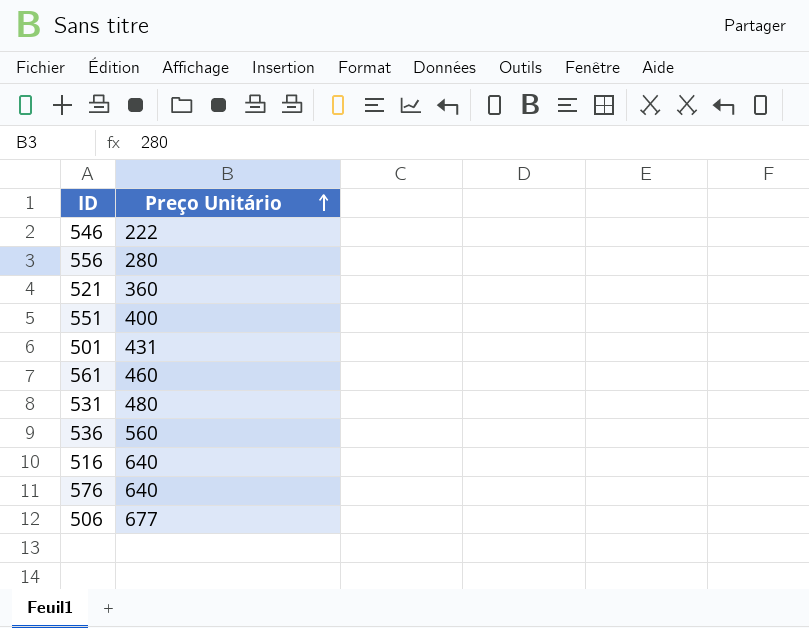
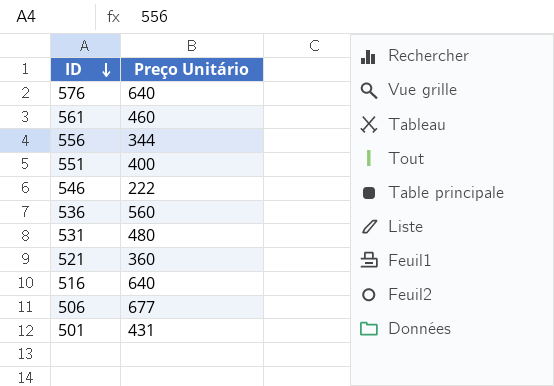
row order: Preço Unitário ascending -> ID descending
556 | Preço Unitário: 280 -> 344

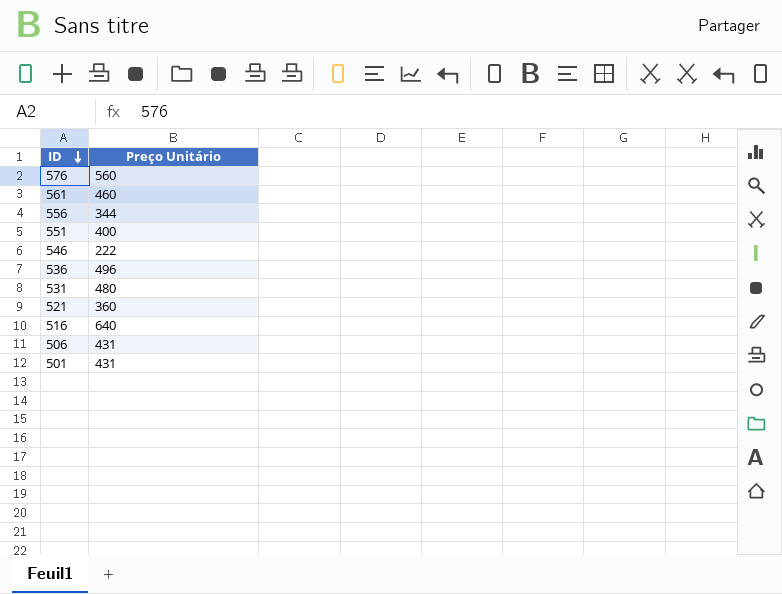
576 | Preço Unitário: 640 -> 560
536 | Preço Unitário: 560 -> 496
506 | Preço Unitário: 677 -> 431

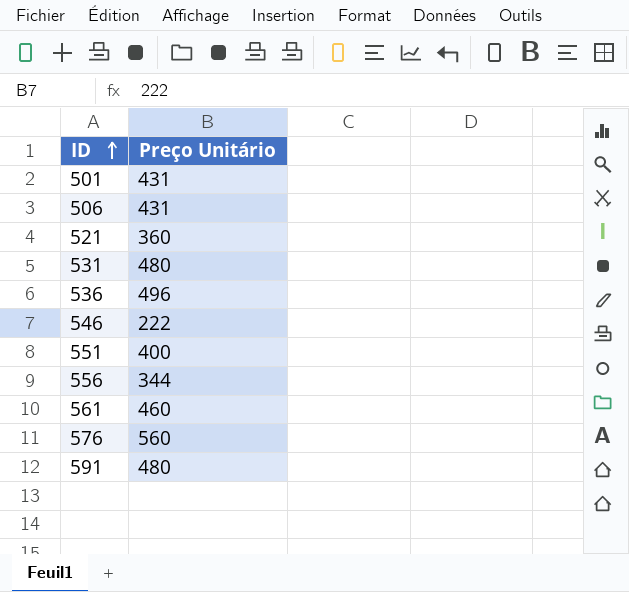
row order: ID descending -> ID ascending
row 516: 640 -> none
row 591: none -> 480

